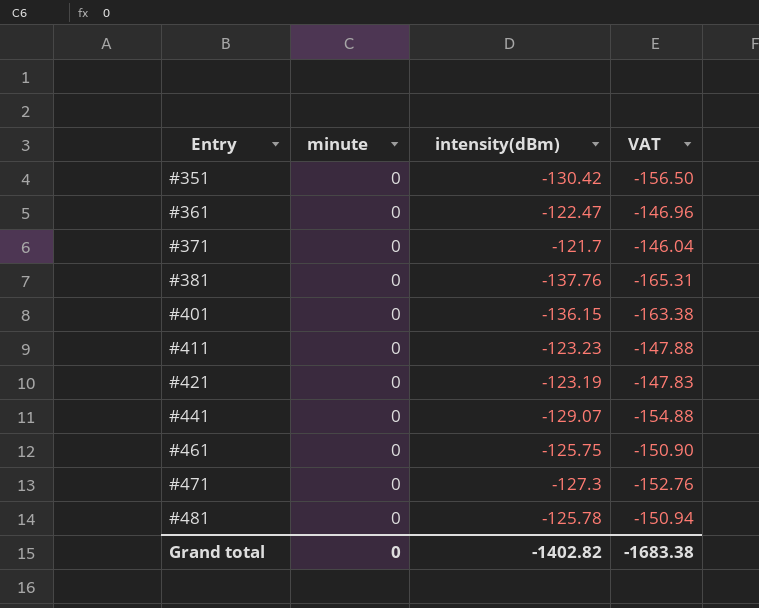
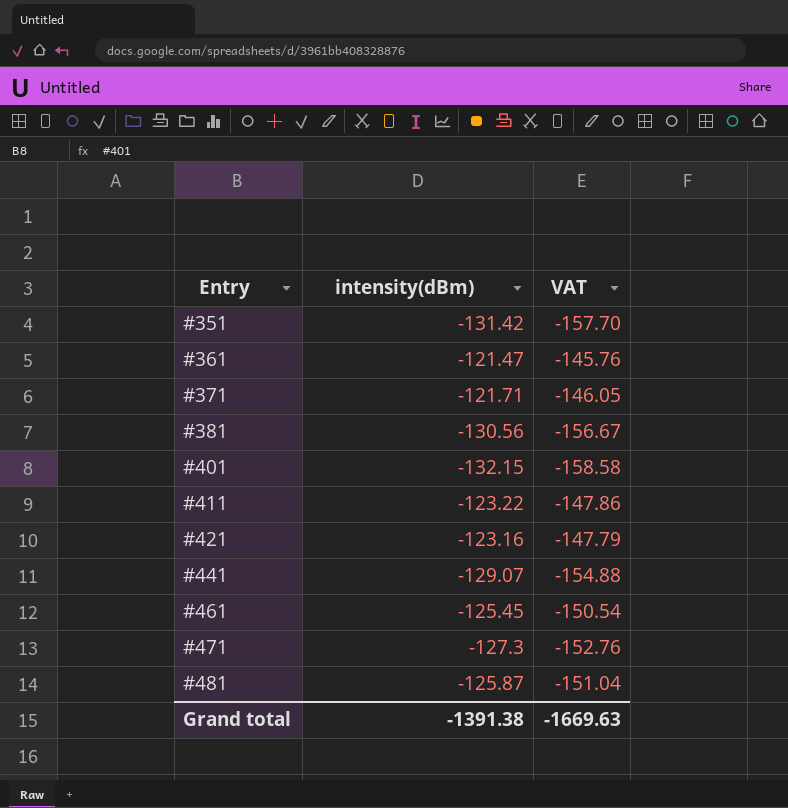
column minute | position: 2 -> none
#351 | intensity(dBm): -130.42 -> -131.42
#351 | VAT: -156.50 -> -157.70
#361 | intensity(dBm): -122.47 -> -121.47
#361 | VAT: -146.96 -> -145.76
#371 | intensity(dBm): -121.7 -> -121.71
#371 | VAT: -146.04 -> -146.05
#381 | intensity(dBm): -137.76 -> -130.56
#381 | VAT: -165.31 -> -156.67
#401 | intensity(dBm): -136.15 -> -132.15
#401 | VAT: -163.38 -> -158.58
#411 | intensity(dBm): -123.23 -> -123.22
#411 | VAT: -147.88 -> -147.86
#421 | intensity(dBm): -123.19 -> -123.16
#421 | VAT: -147.83 -> -147.79
#461 | intensity(dBm): -125.75 -> -125.45
#461 | VAT: -150.90 -> -150.54
#481 | intensity(dBm): -125.78 -> -125.87
#481 | VAT: -150.94 -> -151.04
Grand total | intensity(dBm): -1402.82 -> -1391.38
Grand total | VAT: -1683.38 -> -1669.63

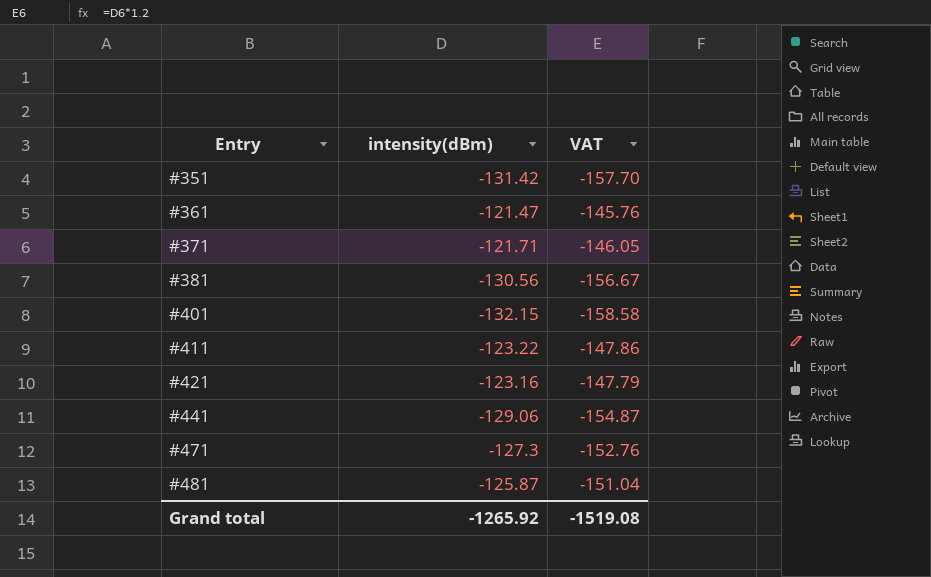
row #461: -125.45 | -150.54 -> none
#441 | intensity(dBm): -129.07 -> -129.06
#441 | VAT: -154.88 -> -154.87
Grand total | intensity(dBm): -1391.38 -> -1265.92
Grand total | VAT: -1669.63 -> -1519.08

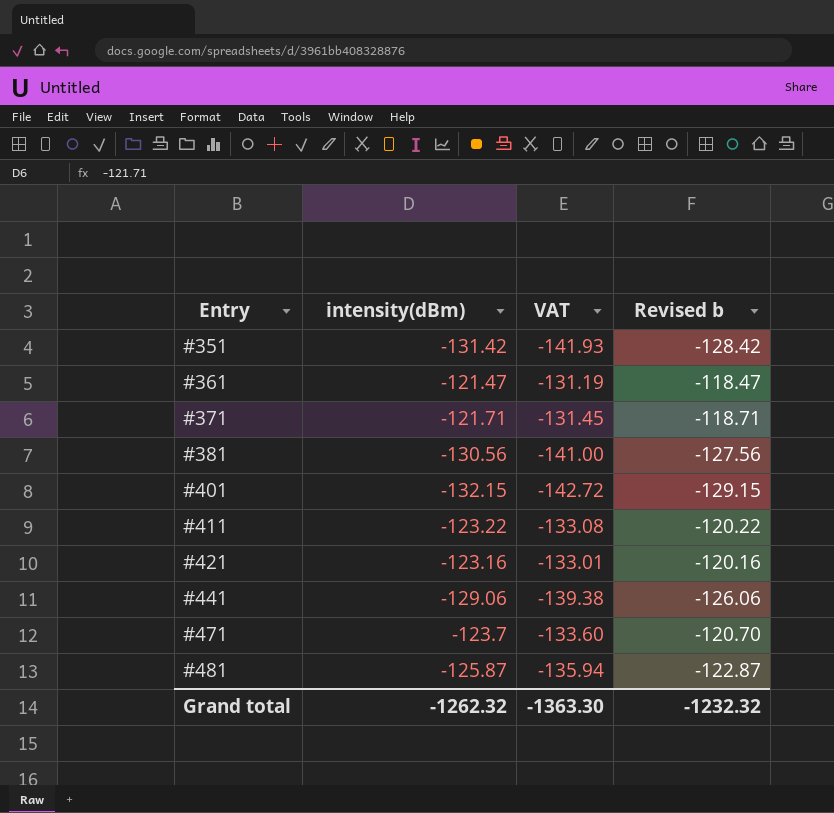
column VAT | formula: [intensity(dBm)] * 1.2 -> [intensity(dBm)] * 1.08
column Revised b | formula: none -> [intensity(dBm)] + 3
#471 | intensity(dBm): -127.3 -> -123.7
Grand total | intensity(dBm): -1265.92 -> -1262.32
Grand total | VAT: -1519.08 -> -1363.30

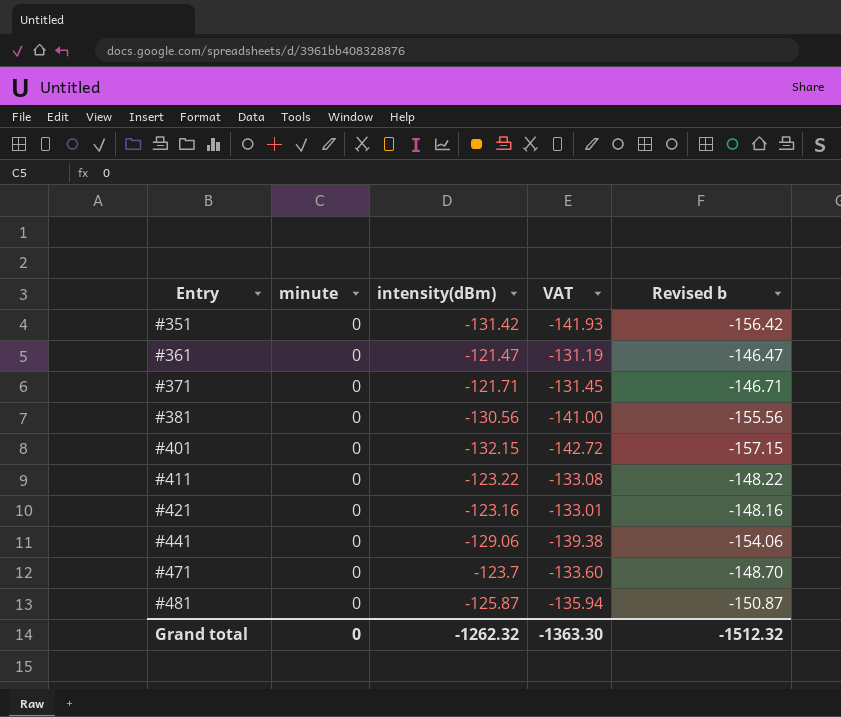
column minute | position: none -> 2
column Revised b | formula: [intensity(dBm)] + 3 -> [intensity(dBm)] - 25
Grand total | Revised b: -1232.32 -> -1512.32

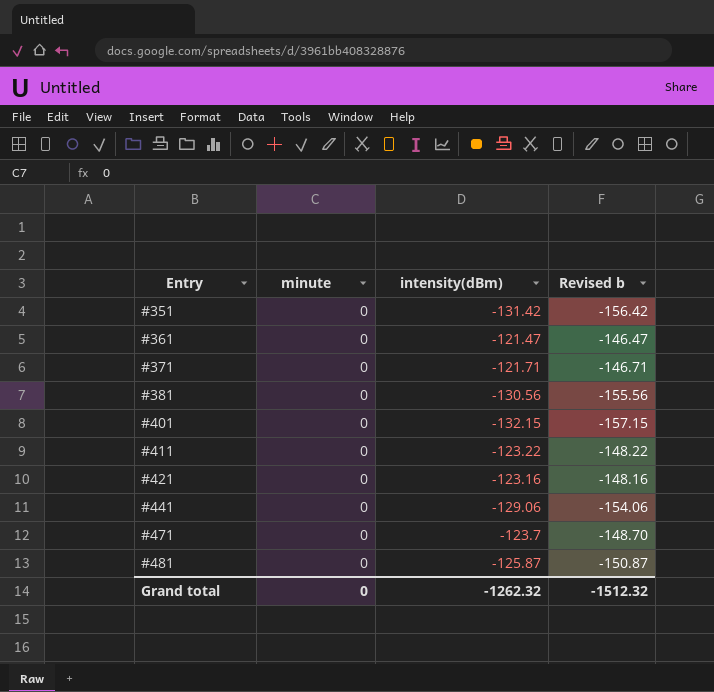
column VAT | formula: [intensity(dBm)] * 1.08 -> none

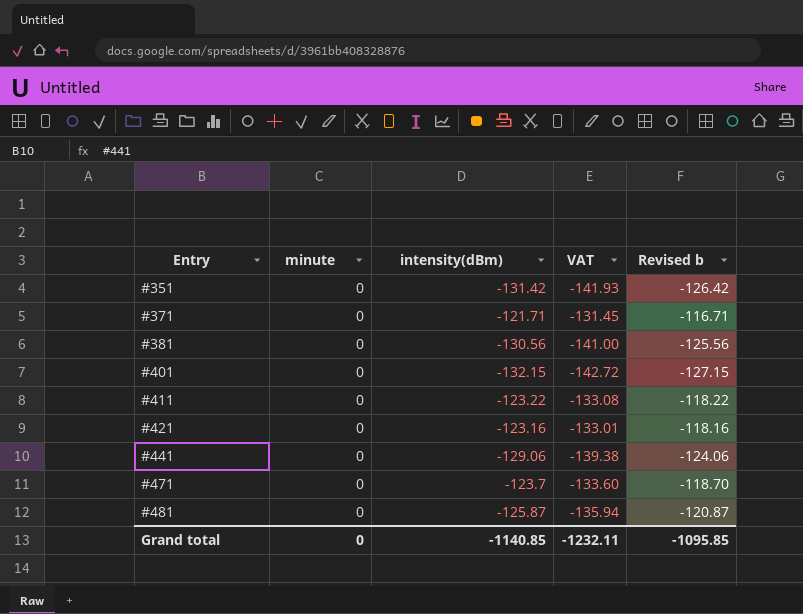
column VAT | formula: none -> [intensity(dBm)] * 1.08
column Revised b | formula: [intensity(dBm)] - 25 -> [intensity(dBm)] + 5
row #361: 0 | -121.47 | -146.47 -> none
Grand total | intensity(dBm): -1262.32 -> -1140.85
Grand total | Revised b: -1512.32 -> -1095.85

